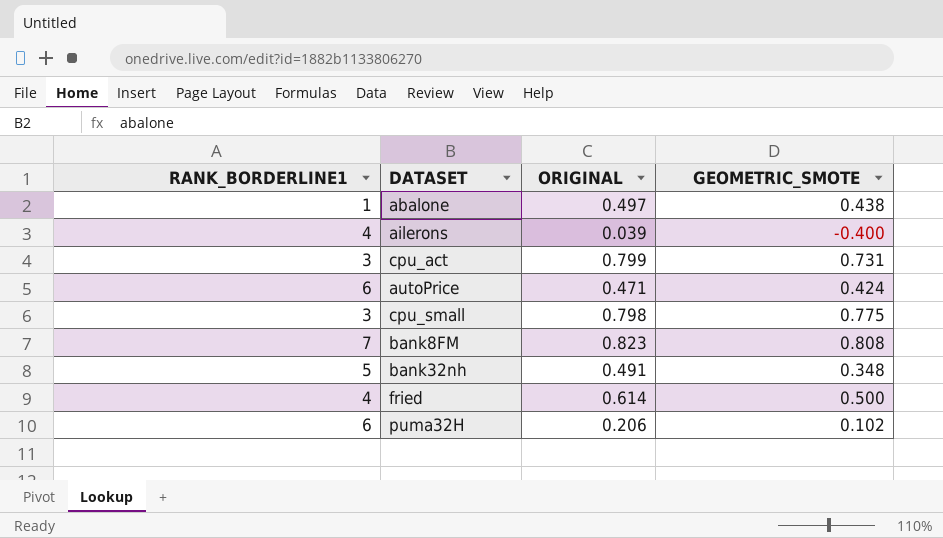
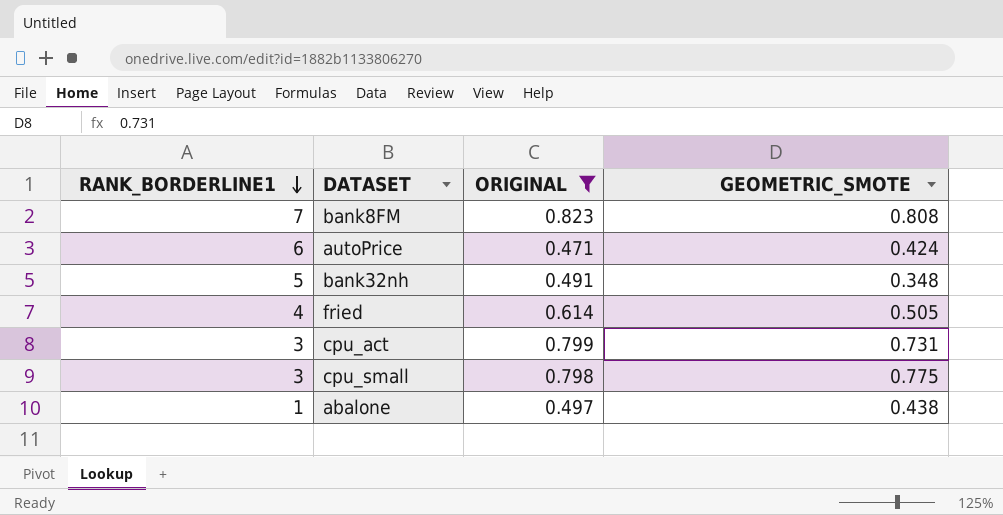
filter: none -> ORIGINAL >= 0.471
row order: none -> RANK_BORDERLINE1 descending
fried | GEOMETRIC_SMOTE: 0.500 -> 0.505

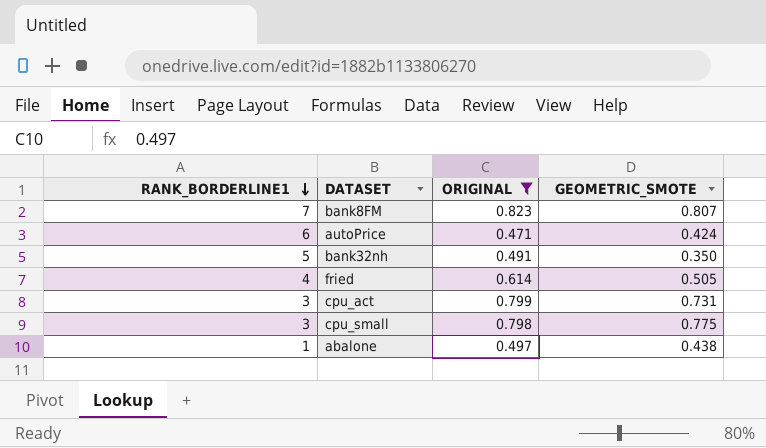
bank8FM | GEOMETRIC_SMOTE: 0.808 -> 0.807
bank32nh | GEOMETRIC_SMOTE: 0.348 -> 0.350

